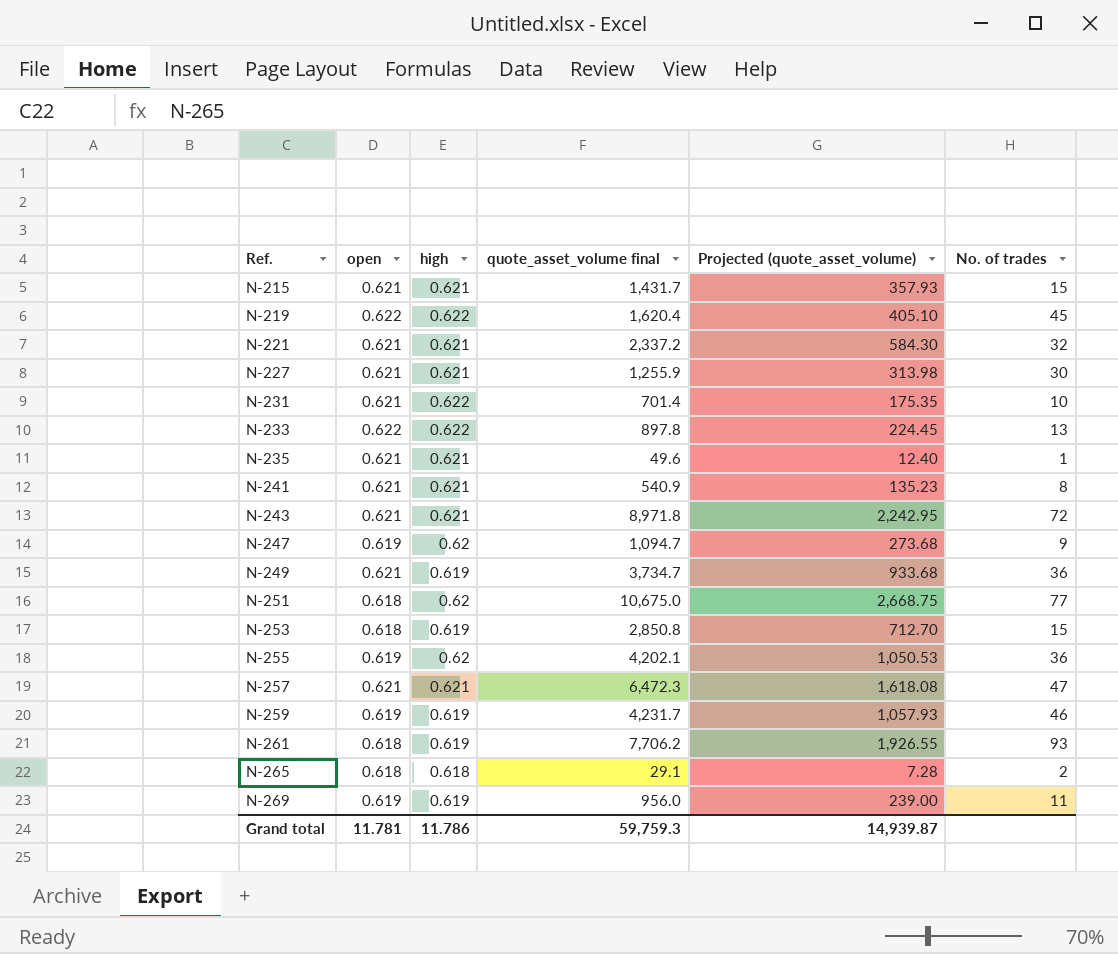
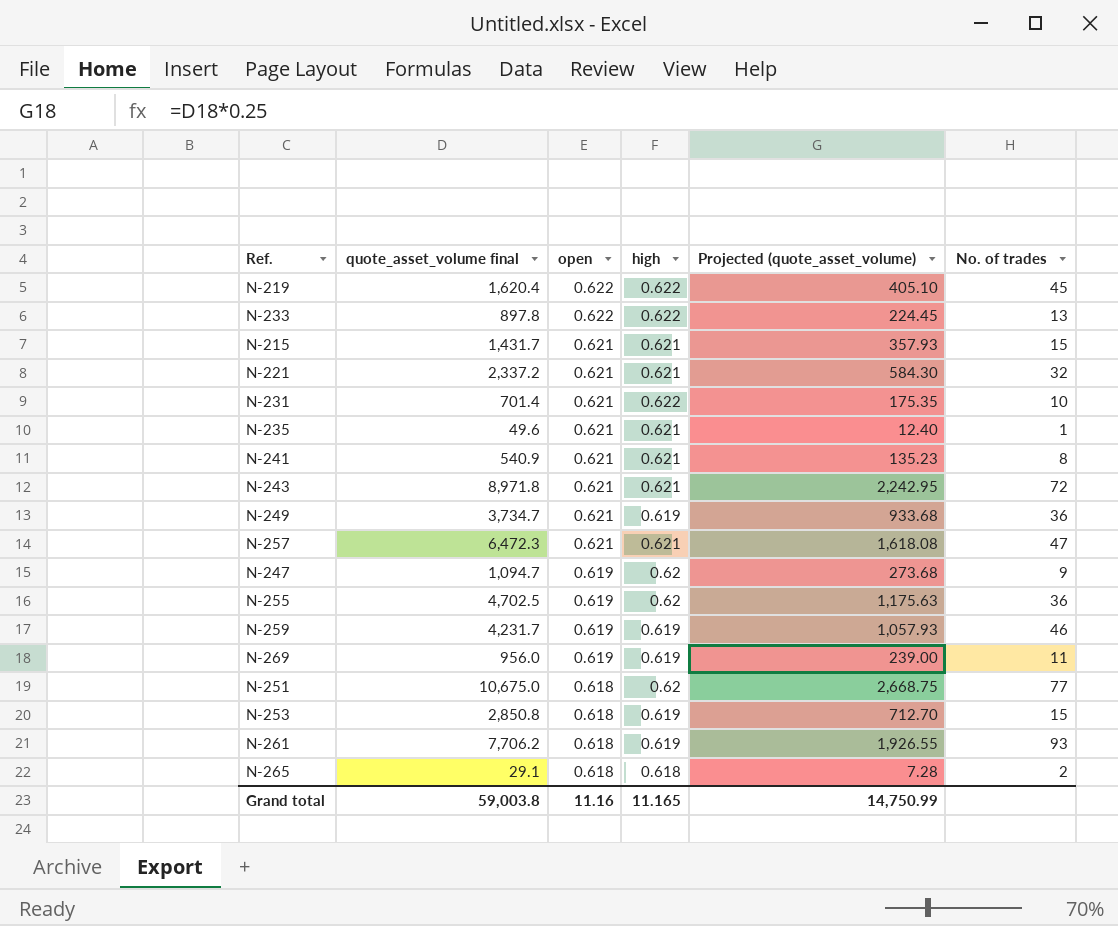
row order: Ref. ascending -> open descending
column quote_asset_volume final | position: 4 -> 2
row N-227: 0.621 | 0.621 | 1,255.9 | 313.98 | 30 -> none
N-255 | quote_asset_volume final: 4,202.1 -> 4,702.5
N-255 | Projected (quote_asset_volume): 1,050.53 -> 1,175.63
Grand total | quote_asset_volume final: 59,759.3 -> 59,003.8
Grand total | open: 11.781 -> 11.16
Grand total | high: 11.786 -> 11.165
Grand total | Projected (quote_asset_volume): 14,939.87 -> 14,750.99

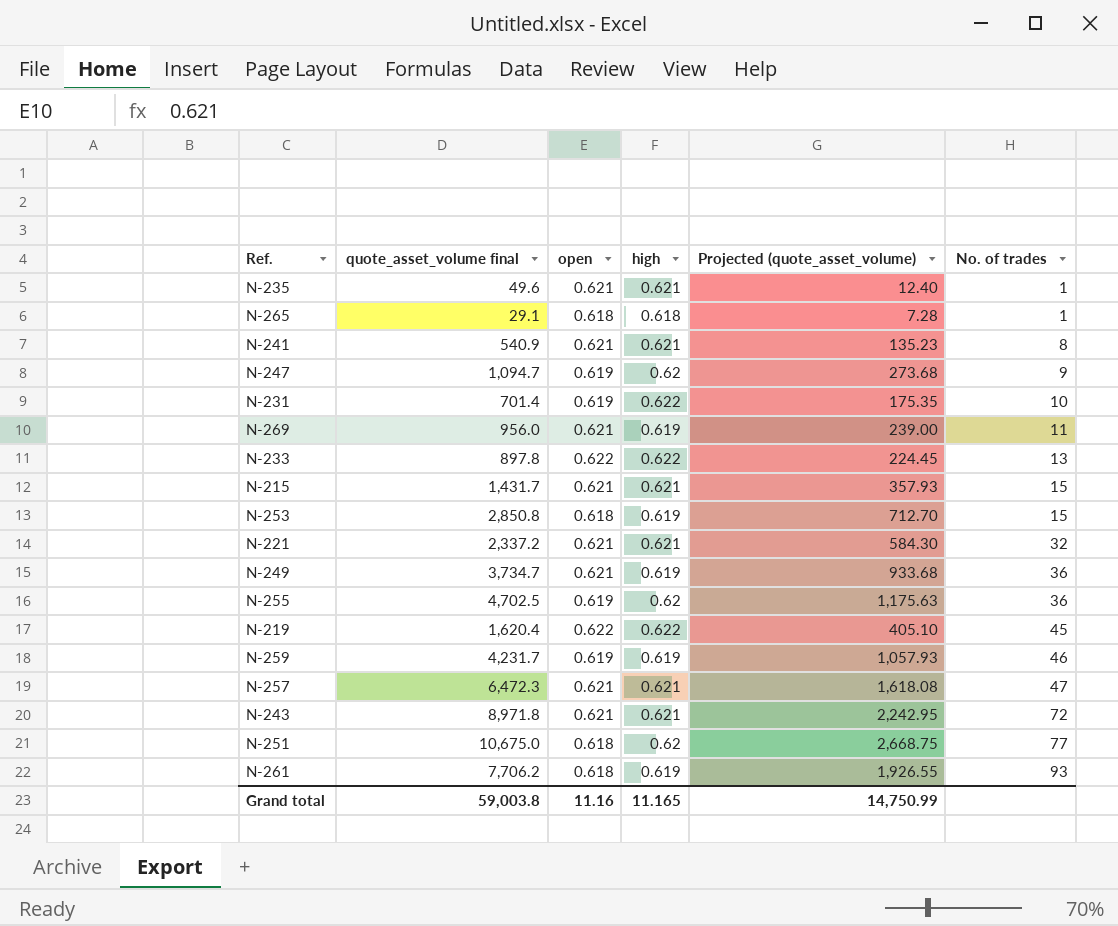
row order: open descending -> No. of trades ascending
N-265 | No. of trades: 2 -> 1
N-231 | open: 0.621 -> 0.619
N-269 | open: 0.619 -> 0.621

